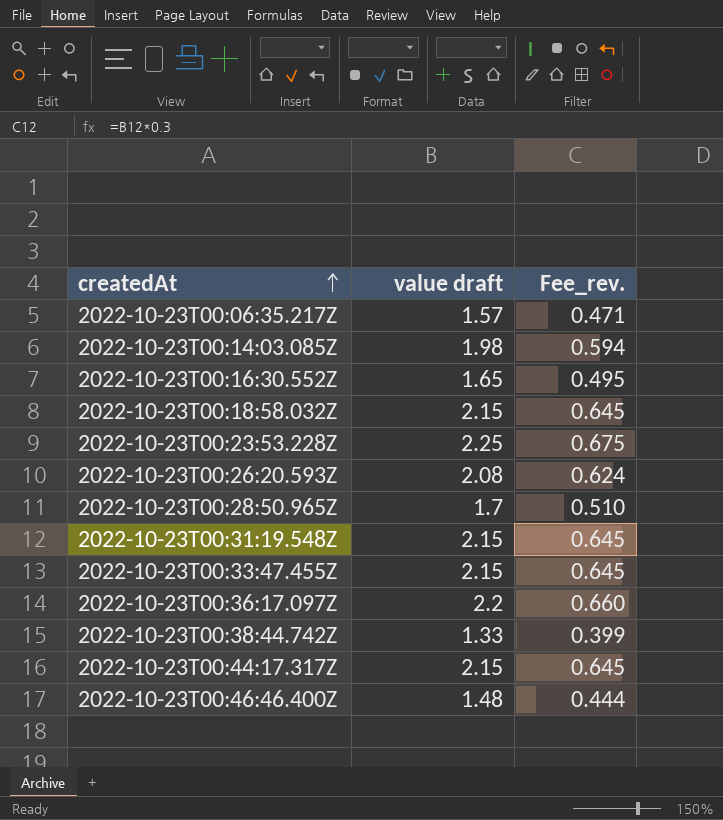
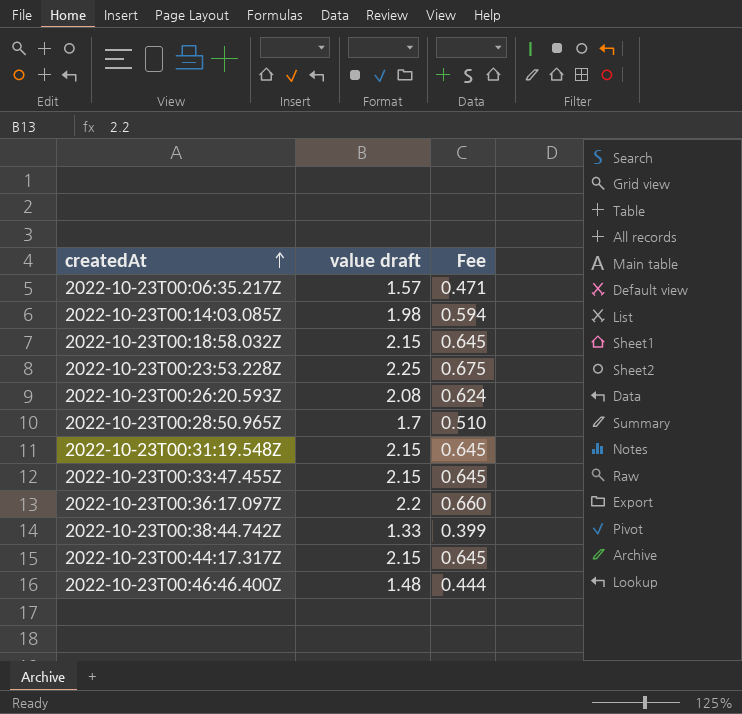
column name: Fee_rev. -> Fee
row 2022-10-23T00:16:30.552Z: 1.65 | 0.495 -> none

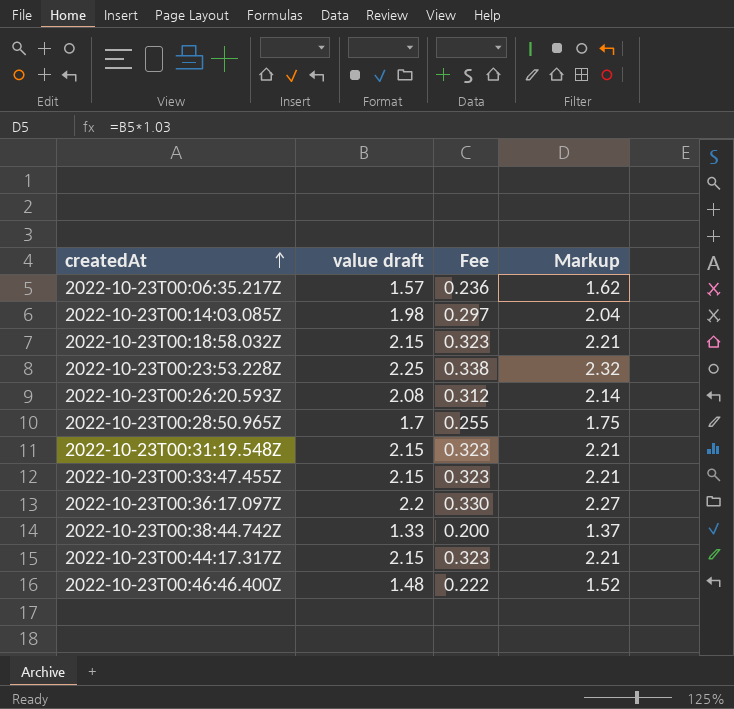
column Fee | formula: [value draft] * 0.3 -> [value draft] * 0.15
column Markup | formula: none -> [value draft] * 1.03

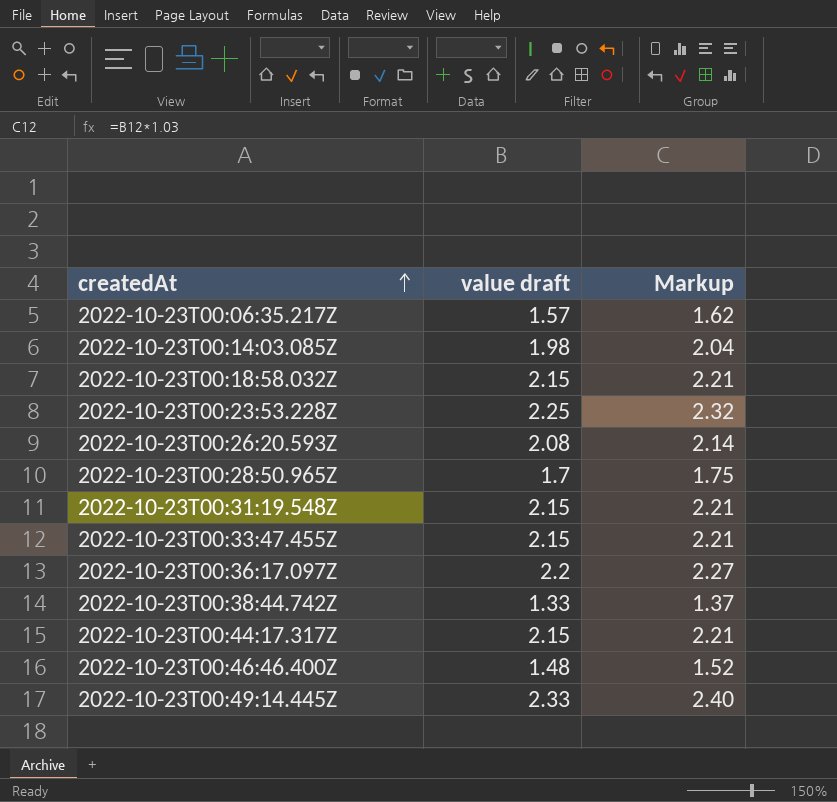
column Fee | formula: [value draft] * 0.15 -> none
row 2022-10-23T00:49:14.445Z: none -> 2.33 | 2.40

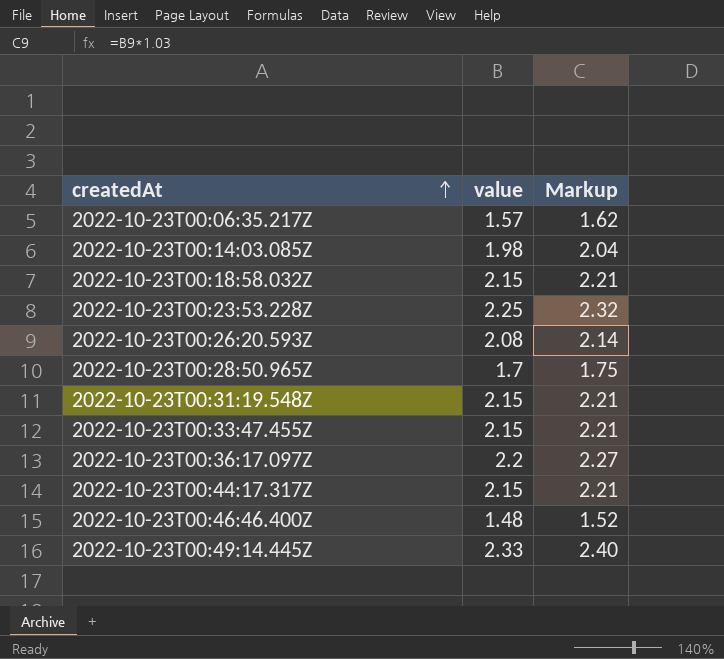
column name: value draft -> value
row 2022-10-23T00:38:44.742Z: 1.33 | 1.37 -> none

